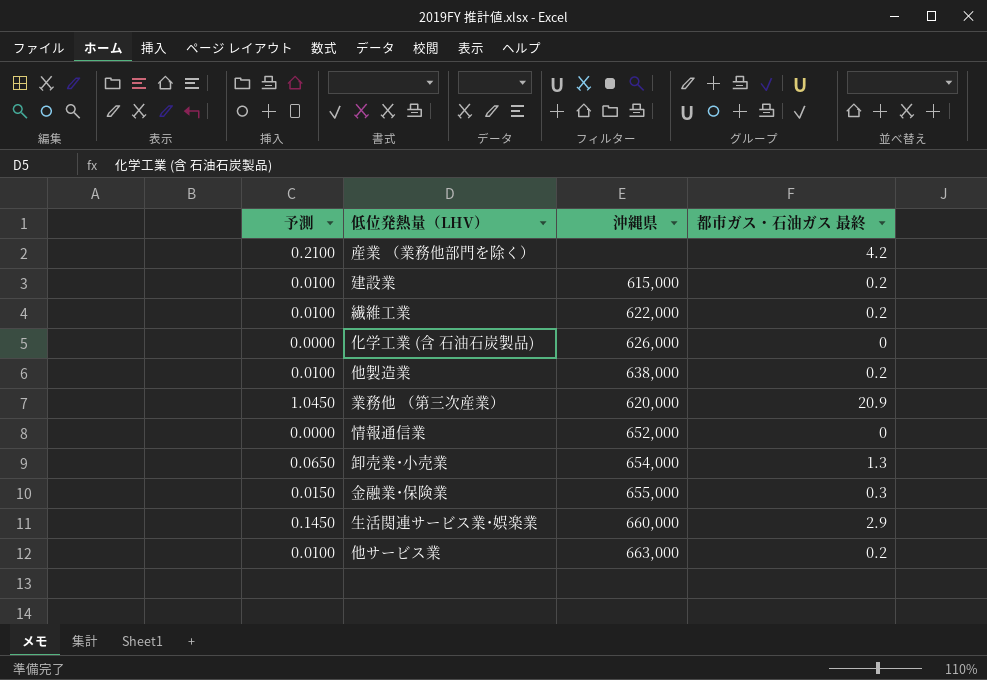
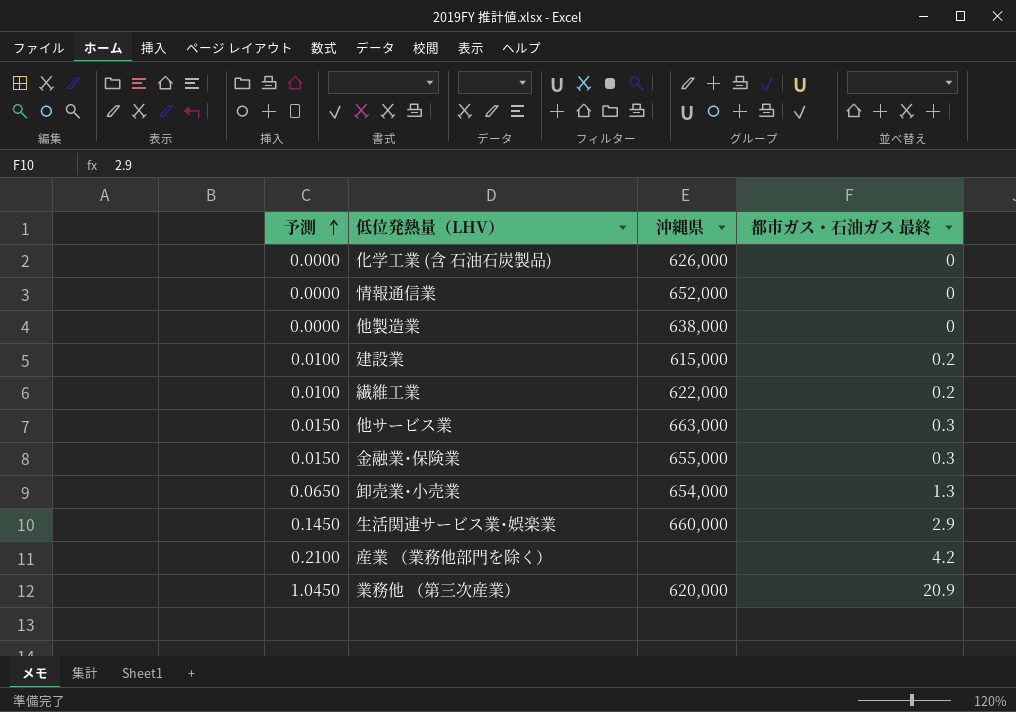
row order: none -> 予測 ascending
他製造業 | 予測: 0.0100 -> 0.0000
他製造業 | 都市ガス・石油ガス 最終: 0.2 -> 0
他サービス業 | 予測: 0.0100 -> 0.0150
他サービス業 | 都市ガス・石油ガス 最終: 0.2 -> 0.3

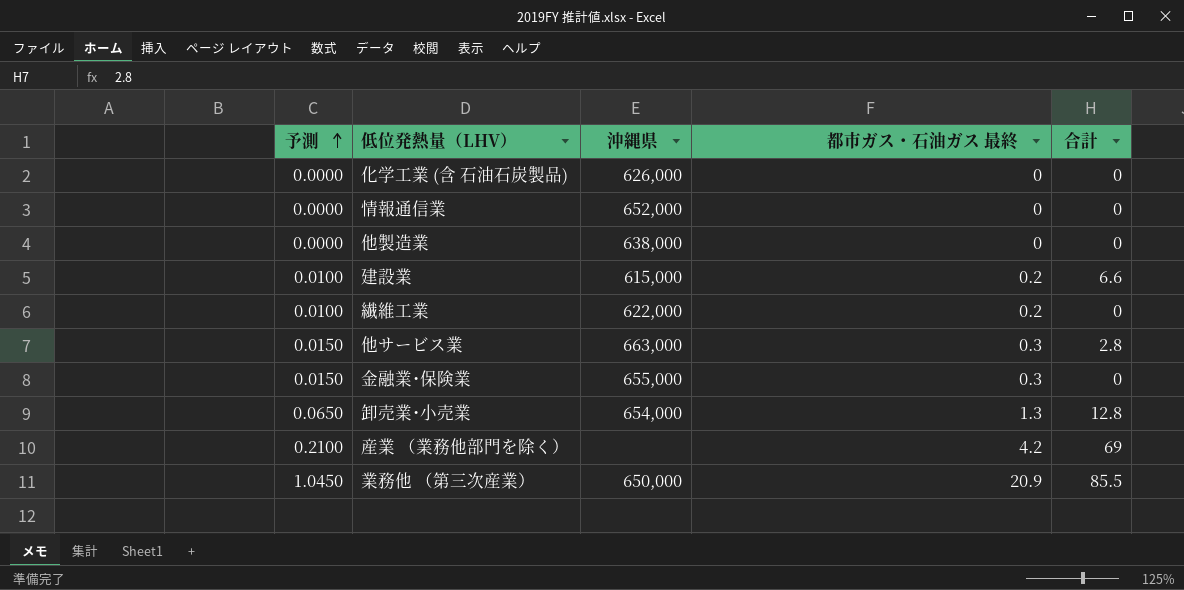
column 合計 | position: none -> 5
row 生活関連サービス業･娯楽業: 0.1450 | 660,000 | 2.9 -> none
業務他 （第三次産業） | 沖縄県: 620,000 -> 650,000

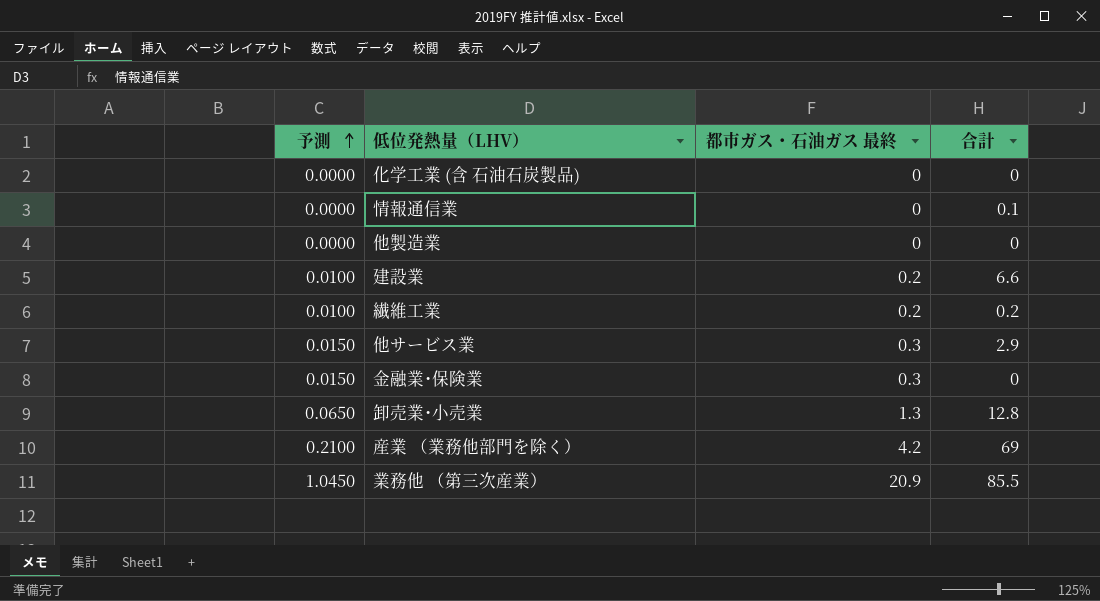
column 沖縄県 | position: 3 -> none
情報通信業 | 合計: 0 -> 0.1
繊維工業 | 合計: 0 -> 0.2
他サービス業 | 合計: 2.8 -> 2.9

